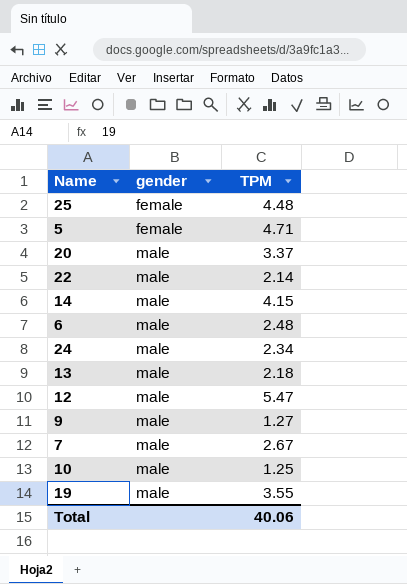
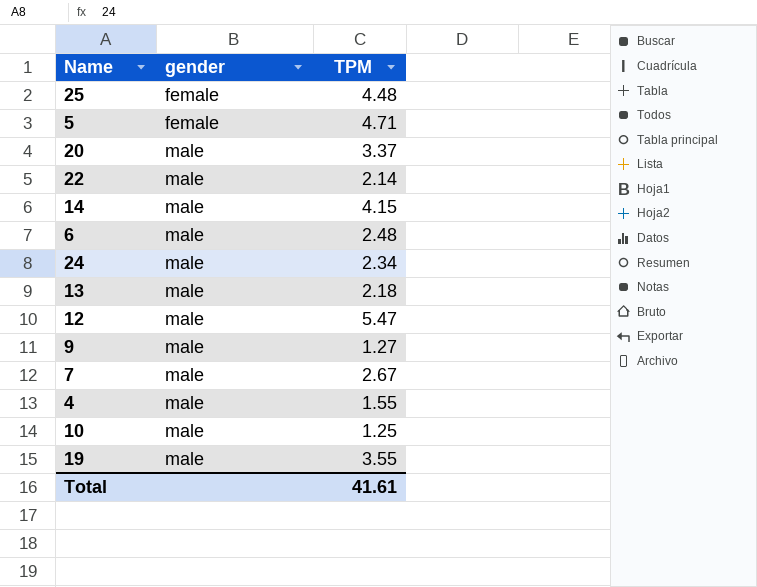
row 4: none -> male | 1.55
Total | TPM: 40.06 -> 41.61

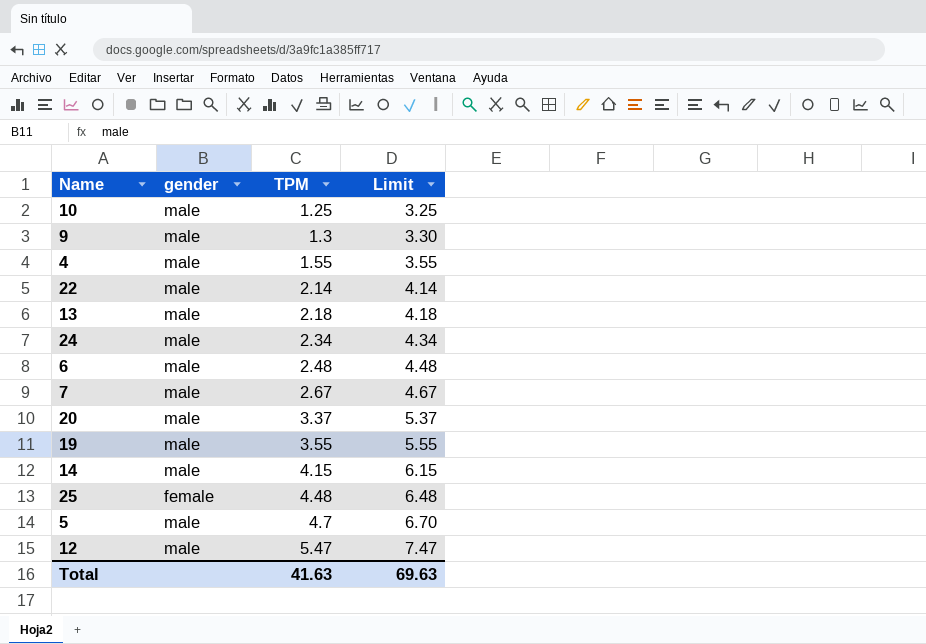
row order: gender ascending -> TPM ascending
column Limit | formula: none -> [TPM] + 2
9 | TPM: 1.27 -> 1.3
5 | gender: female -> male
5 | TPM: 4.71 -> 4.7
Total | TPM: 41.61 -> 41.63

